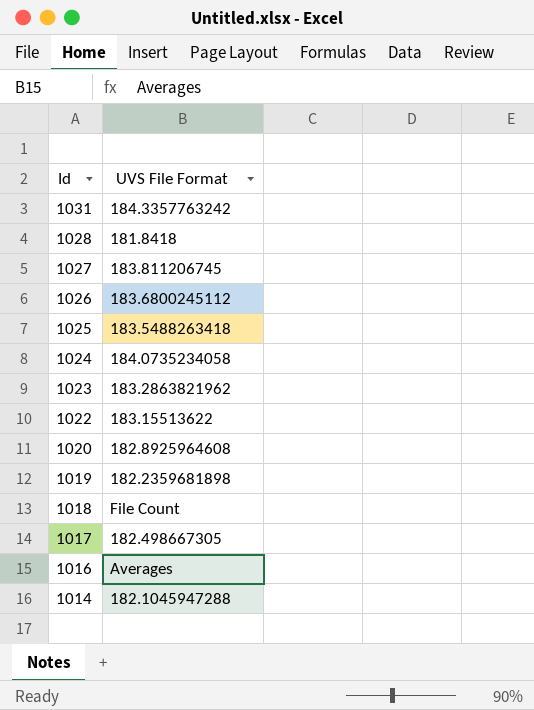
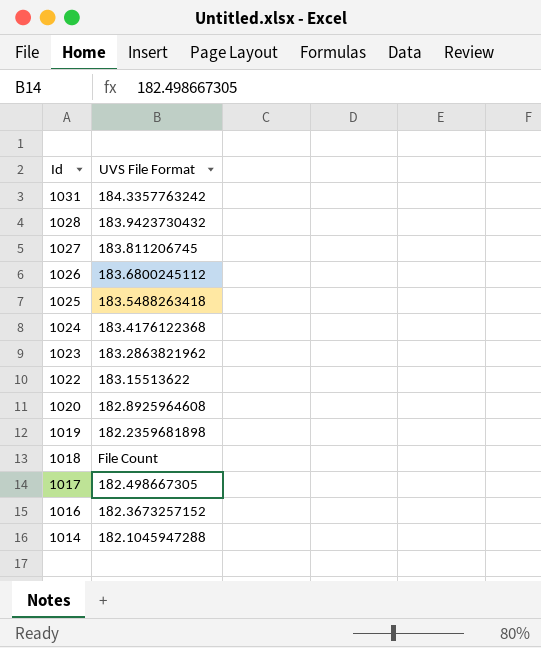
1028 | UVS File Format: 181.8418 -> 183.9423730432
1024 | UVS File Format: 184.0735234058 -> 183.4176122368
1016 | UVS File Format: Averages -> 182.3673257152

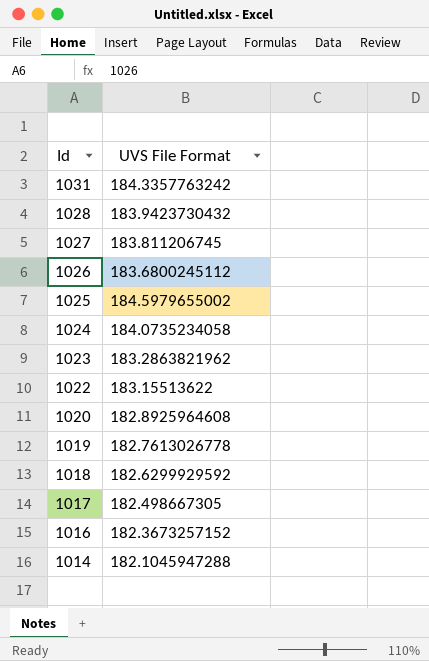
1025 | UVS File Format: 183.5488263418 -> 184.5979655002
1024 | UVS File Format: 183.4176122368 -> 184.0735234058
1019 | UVS File Format: 182.2359681898 -> 182.7613026778
1018 | UVS File Format: File Count -> 182.6299929592

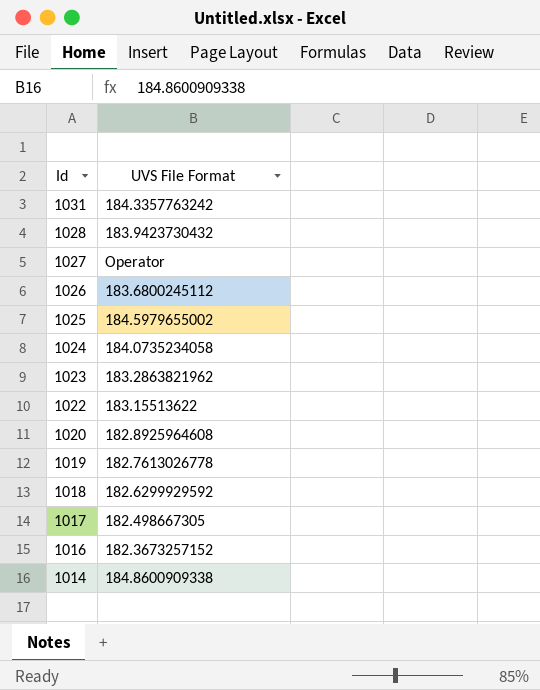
1027 | UVS File Format: 183.811206745 -> Operator
1014 | UVS File Format: 182.1045947288 -> 184.8600909338

